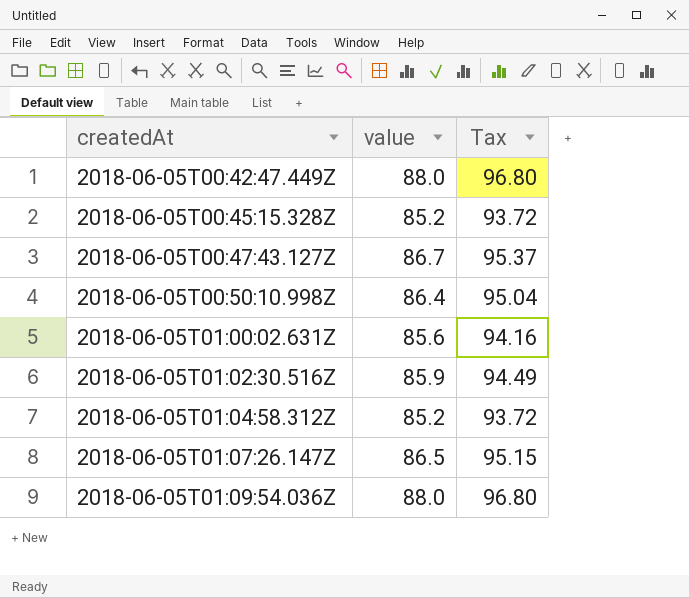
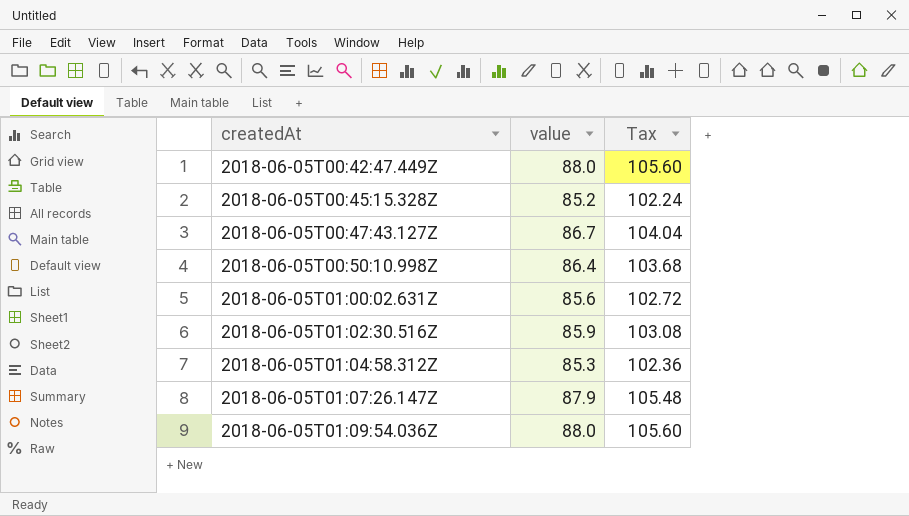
column Tax | formula: [value] * 1.1 -> [value] * 1.2
2018-06-05T01:04:58.312Z | value: 85.2 -> 85.3
2018-06-05T01:07:26.147Z | value: 86.5 -> 87.9

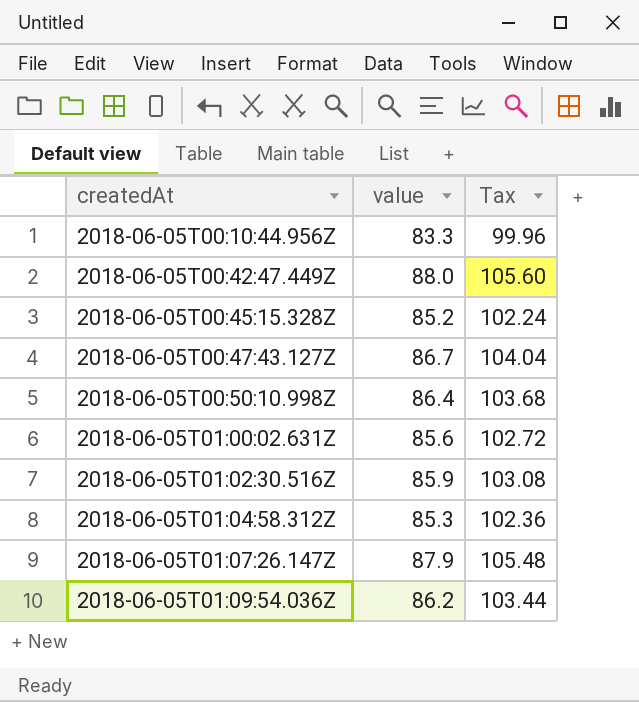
row 2018-06-05T00:10:44.956Z: none -> 83.3 | 99.96
2018-06-05T01:09:54.036Z | value: 88.0 -> 86.2
2018-06-05T01:09:54.036Z | Tax: 105.60 -> 103.44

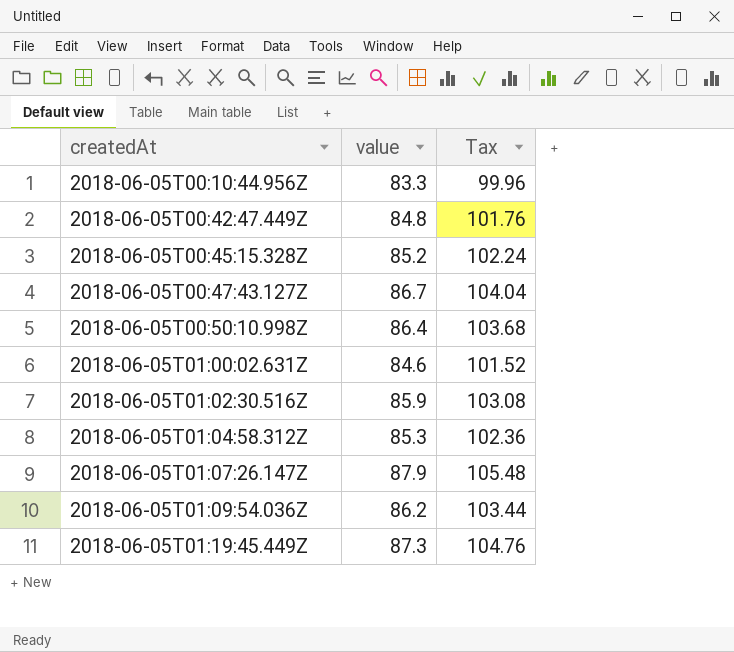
2018-06-05T00:42:47.449Z | value: 88.0 -> 84.8
2018-06-05T00:42:47.449Z | Tax: 105.60 -> 101.76
2018-06-05T01:00:02.631Z | value: 85.6 -> 84.6
2018-06-05T01:00:02.631Z | Tax: 102.72 -> 101.52
row 2018-06-05T01:19:45.449Z: none -> 87.3 | 104.76

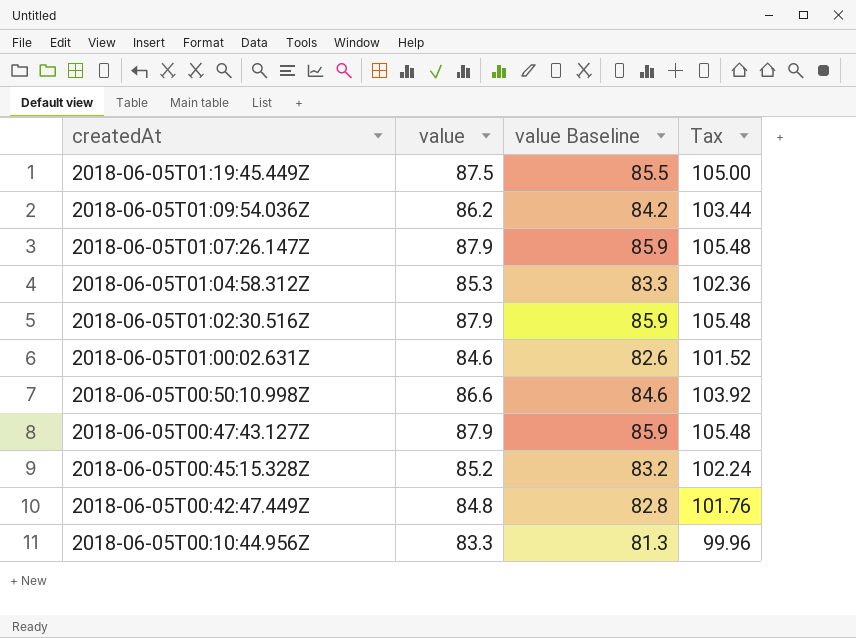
row order: createdAt ascending -> createdAt descending
column value Baseline | formula: none -> [value] - 2
2018-06-05T01:19:45.449Z | value: 87.3 -> 87.5
2018-06-05T01:19:45.449Z | Tax: 104.76 -> 105.00
2018-06-05T01:02:30.516Z | value: 85.9 -> 87.9
2018-06-05T01:02:30.516Z | Tax: 103.08 -> 105.48
2018-06-05T00:50:10.998Z | value: 86.4 -> 86.6
2018-06-05T00:50:10.998Z | Tax: 103.68 -> 103.92
2018-06-05T00:47:43.127Z | value: 86.7 -> 87.9
2018-06-05T00:47:43.127Z | Tax: 104.04 -> 105.48

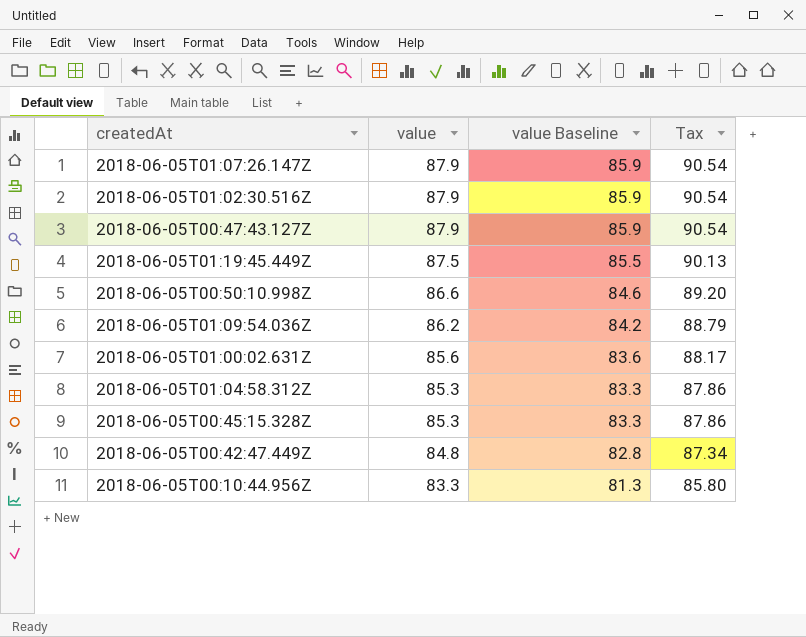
row order: createdAt descending -> value descending
column Tax | formula: [value] * 1.2 -> [value] * 1.03
2018-06-05T01:00:02.631Z | value: 84.6 -> 85.6
2018-06-05T01:00:02.631Z | value Baseline: 82.6 -> 83.6
2018-06-05T00:45:15.328Z | value: 85.2 -> 85.3
2018-06-05T00:45:15.328Z | value Baseline: 83.2 -> 83.3

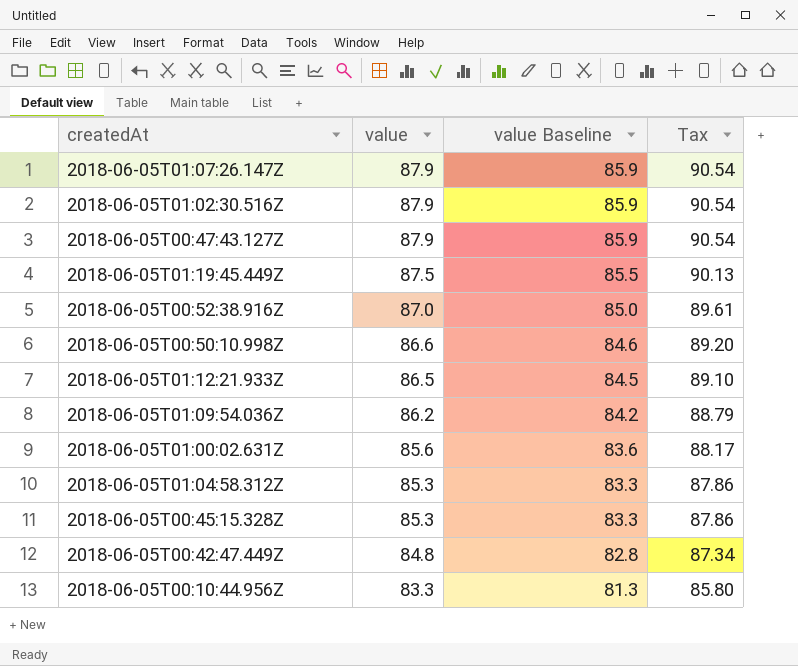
row 2018-06-05T00:52:38.916Z: none -> 87.0 | 85.0 | 89.61
row 2018-06-05T01:12:21.933Z: none -> 86.5 | 84.5 | 89.10

